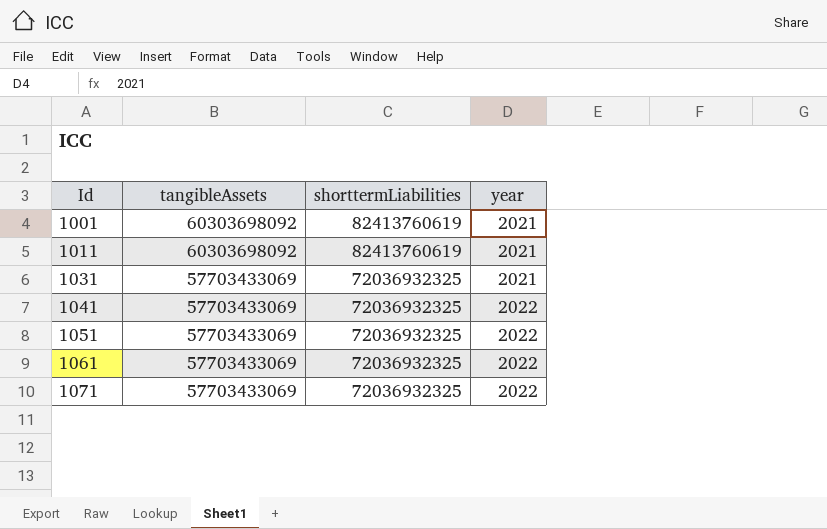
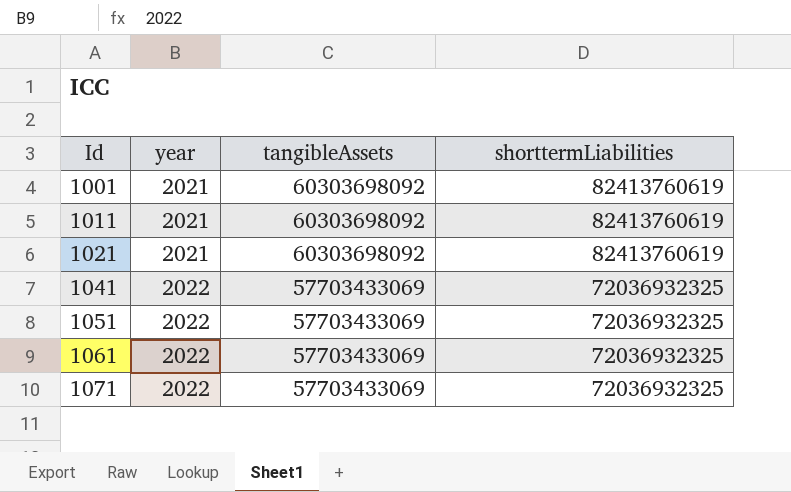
column year | position: 4 -> 2
row 1031: 57703433069 | 72036932325 | 2021 -> none
row 1021: none -> 2021 | 60303698092 | 82413760619

